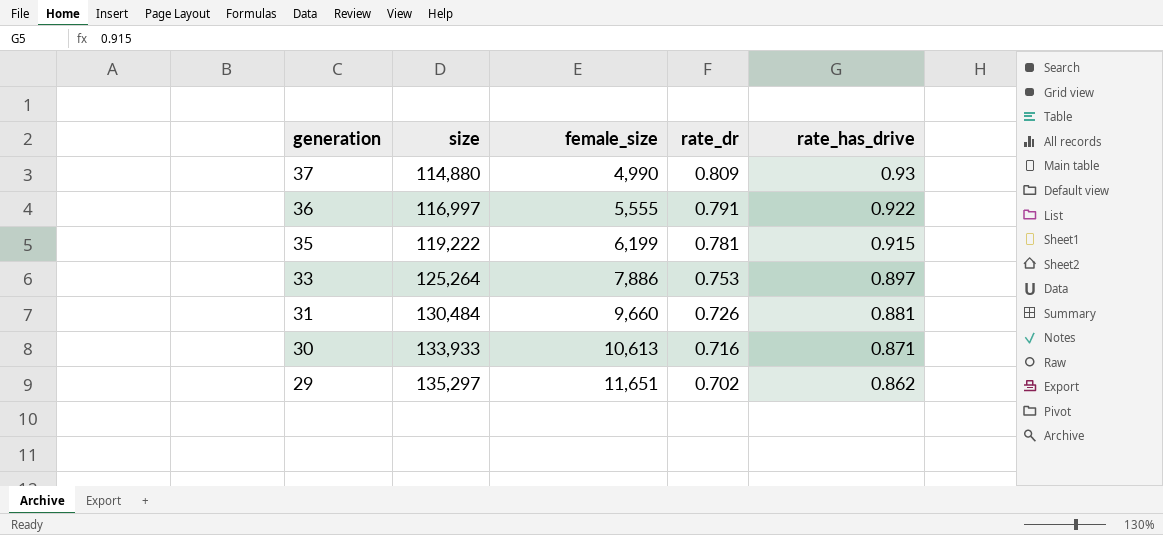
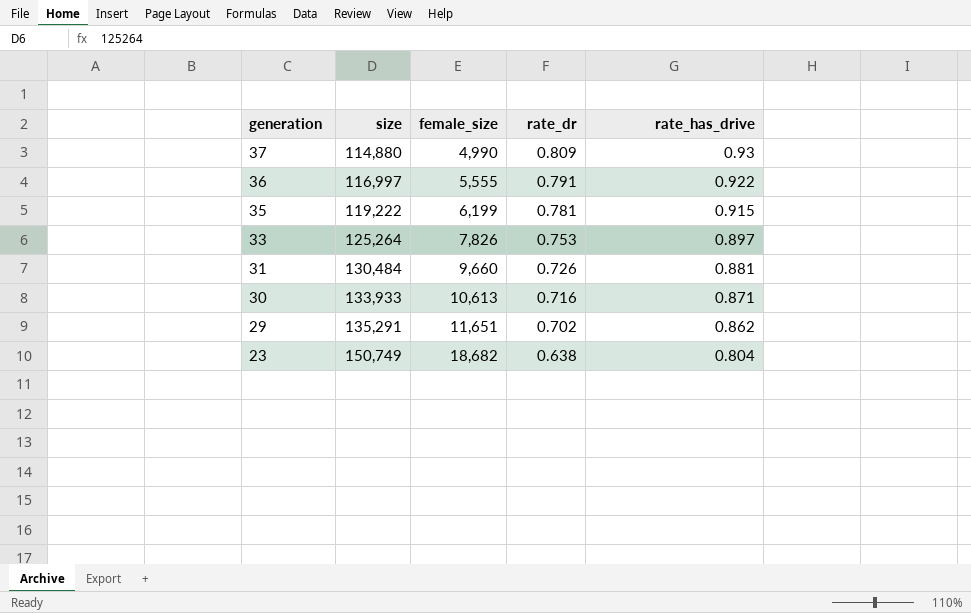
33 | female_size: 7,886 -> 7,826
29 | size: 135,297 -> 135,291
row 23: none -> 150,749 | 18,682 | 0.638 | 0.804

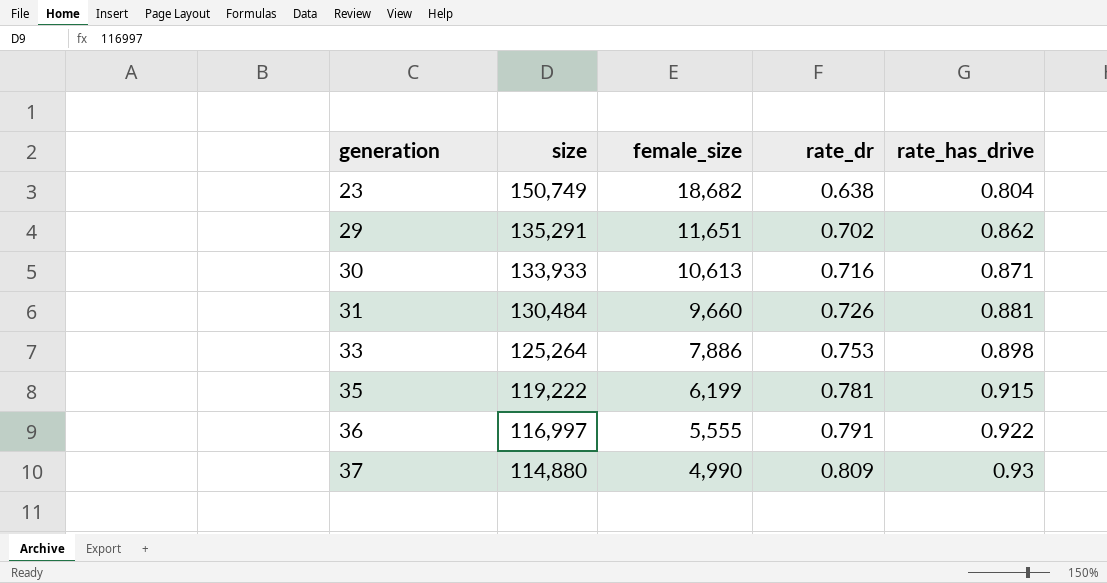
row order: generation descending -> generation ascending
33 | female_size: 7,826 -> 7,886
33 | rate_has_drive: 0.897 -> 0.898

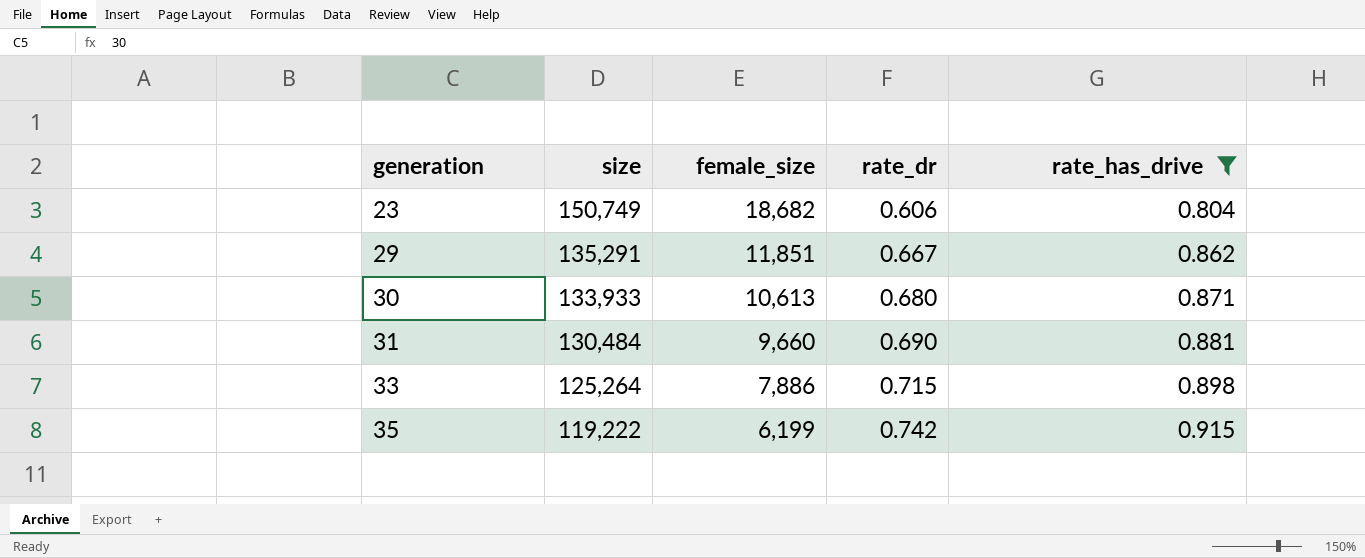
filter: none -> rate_has_drive <= 0.915
23 | rate_dr: 0.638 -> 0.606
29 | female_size: 11,651 -> 11,851
29 | rate_dr: 0.702 -> 0.667
30 | rate_dr: 0.716 -> 0.680
31 | rate_dr: 0.726 -> 0.690
33 | rate_dr: 0.753 -> 0.715
35 | rate_dr: 0.781 -> 0.742

